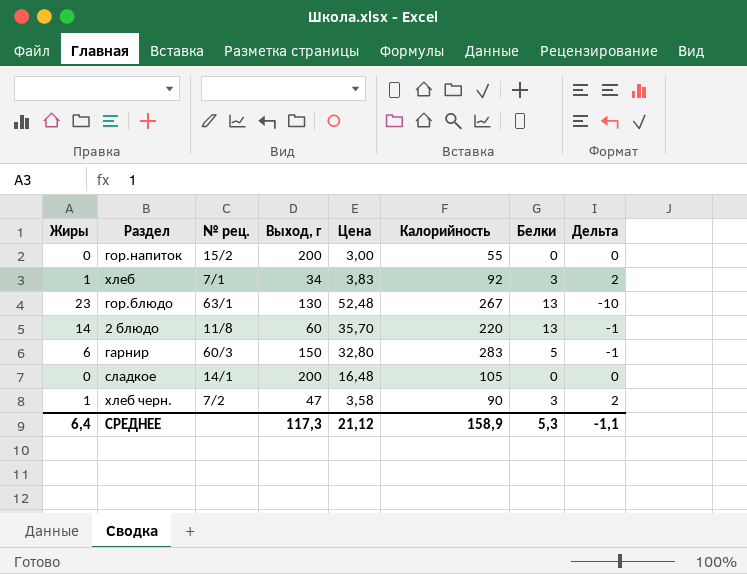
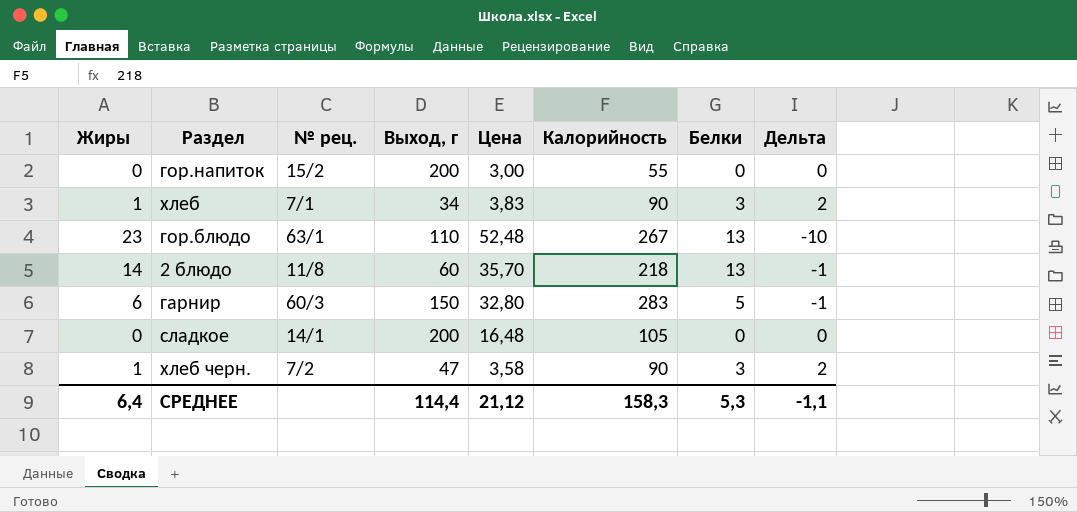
хлеб | Калорийность: 92 -> 90
гор.блюдо | Выход, г: 130 -> 110
2 блюдо | Калорийность: 220 -> 218
СРЕДНЕЕ | Выход, г: 117,3 -> 114,4
СРЕДНЕЕ | Калорийность: 158,9 -> 158,3

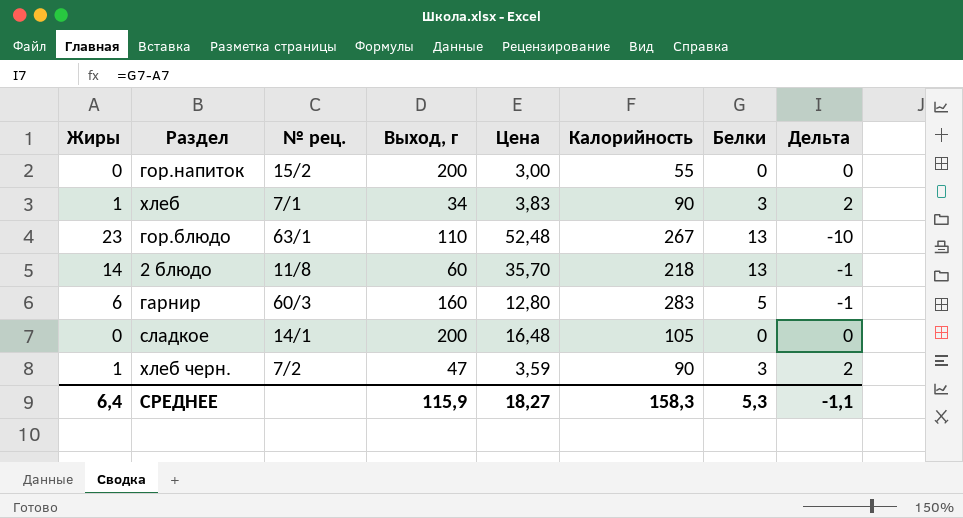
гарнир | Выход, г: 150 -> 160
гарнир | Цена: 32,80 -> 12,80
хлеб черн. | Цена: 3,58 -> 3,59
СРЕДНЕЕ | Выход, г: 114,4 -> 115,9
СРЕДНЕЕ | Цена: 21,12 -> 18,27

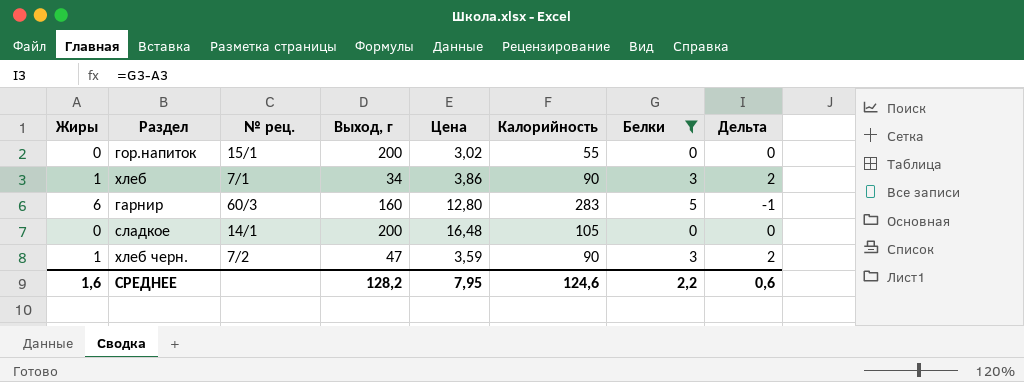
filter: none -> Белки != 13
гор.напиток | № рец.: 15/2 -> 15/1
гор.напиток | Цена: 3,00 -> 3,02
хлеб | Цена: 3,83 -> 3,86
СРЕДНЕЕ | Жиры: 6,4 -> 1,6
СРЕДНЕЕ | Выход, г: 115,9 -> 128,2
СРЕДНЕЕ | Цена: 18,27 -> 7,95
СРЕДНЕЕ | Калорийность: 158,3 -> 124,6
СРЕДНЕЕ | Белки: 5,3 -> 2,2
СРЕДНЕЕ | Дельта: -1,1 -> 0,6

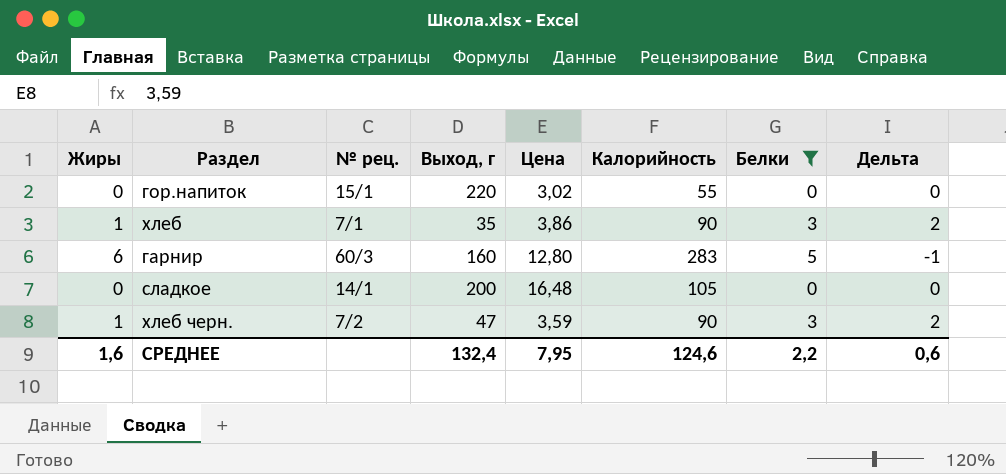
гор.напиток | Выход, г: 200 -> 220
хлеб | Выход, г: 34 -> 35
СРЕДНЕЕ | Выход, г: 128,2 -> 132,4

